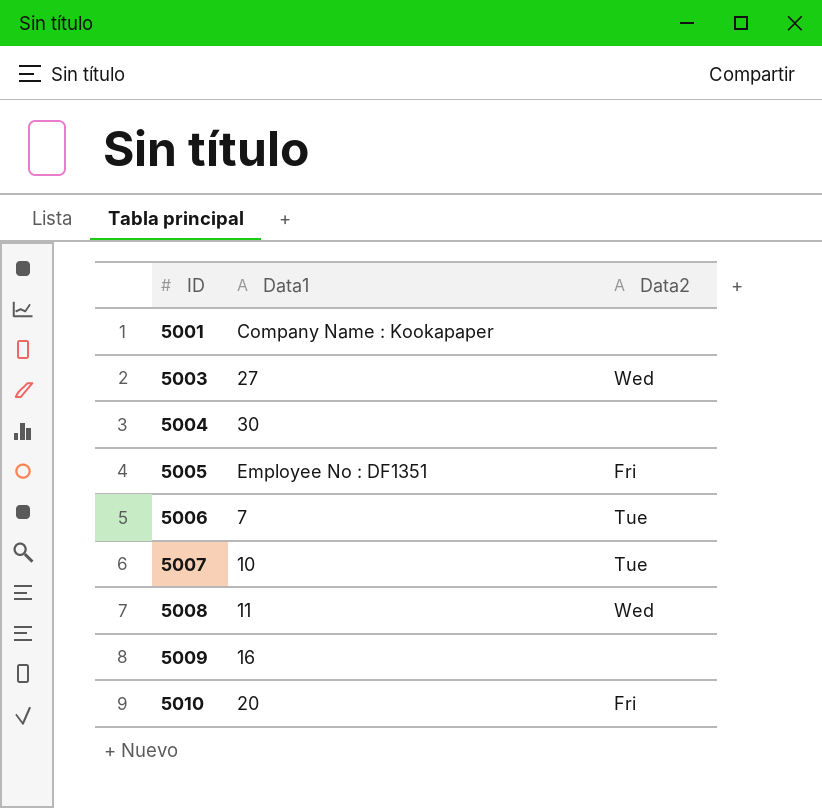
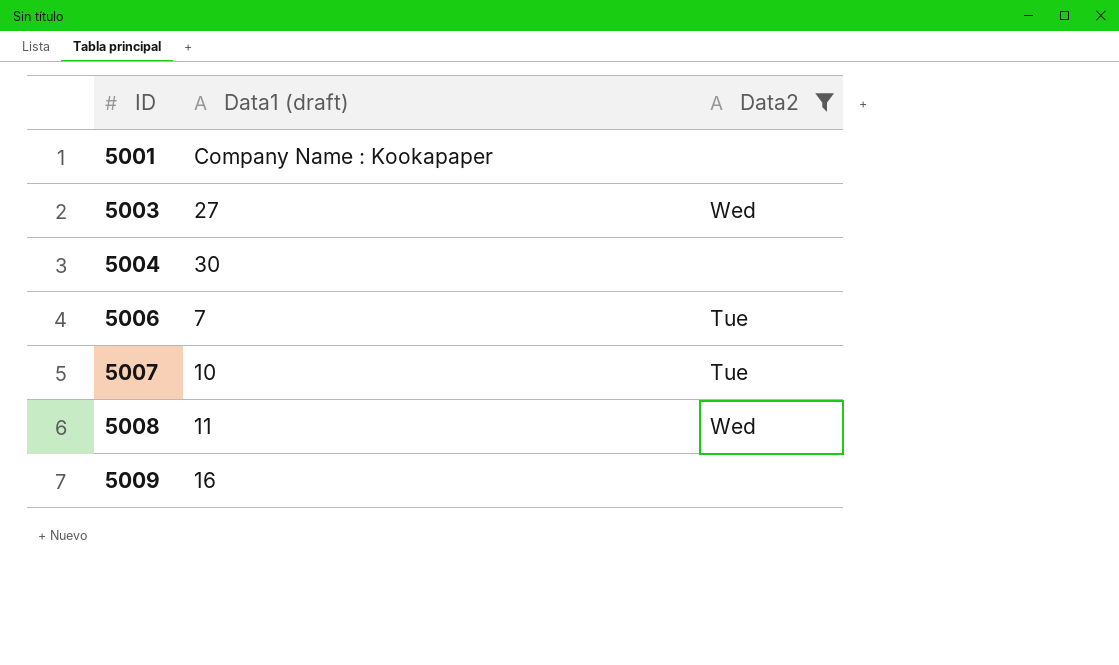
filter: none -> Data2 != Fri
column name: Data1 -> Data1 (draft)

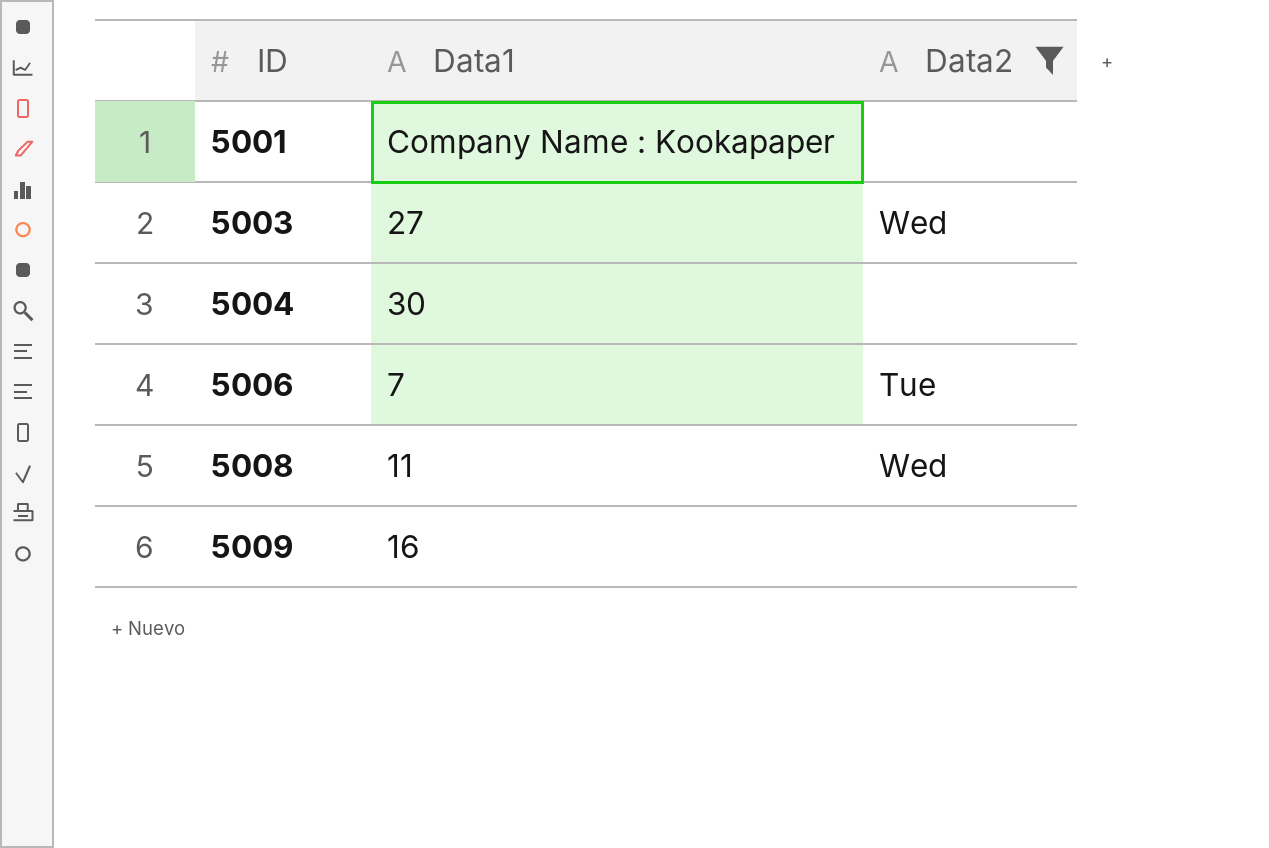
column name: Data1 (draft) -> Data1
row 5007: 10 | Tue -> none

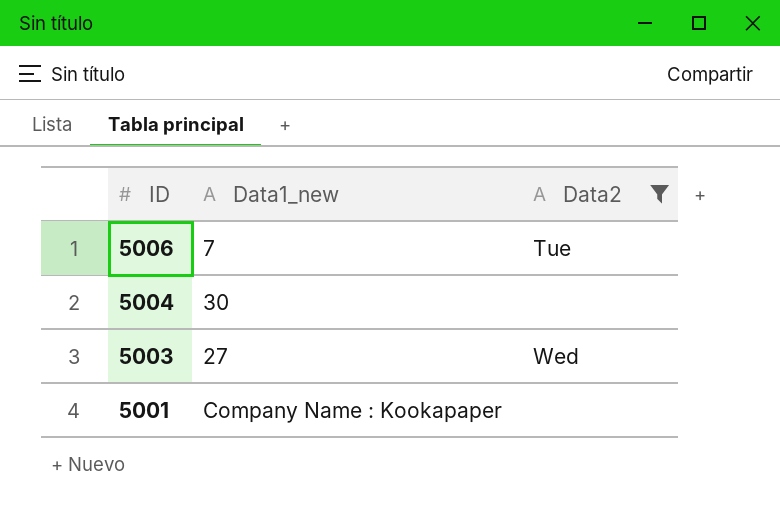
row order: ID ascending -> ID descending
column name: Data1 -> Data1_new
row 5008: 11 | Wed -> none
row 5009: 16 | none -> none

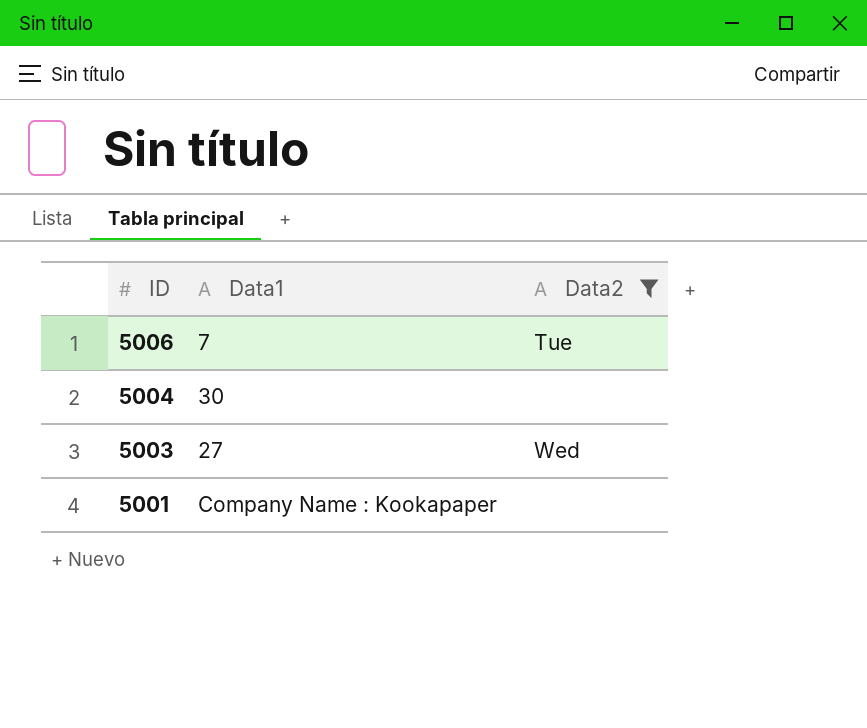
column name: Data1_new -> Data1

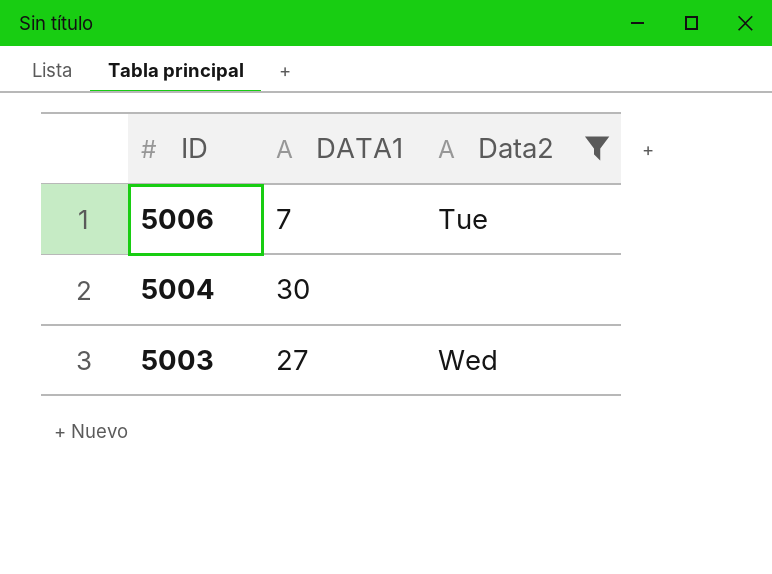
column name: Data1 -> DATA1
row 5001: Company Name : Kookapaper | none -> none

